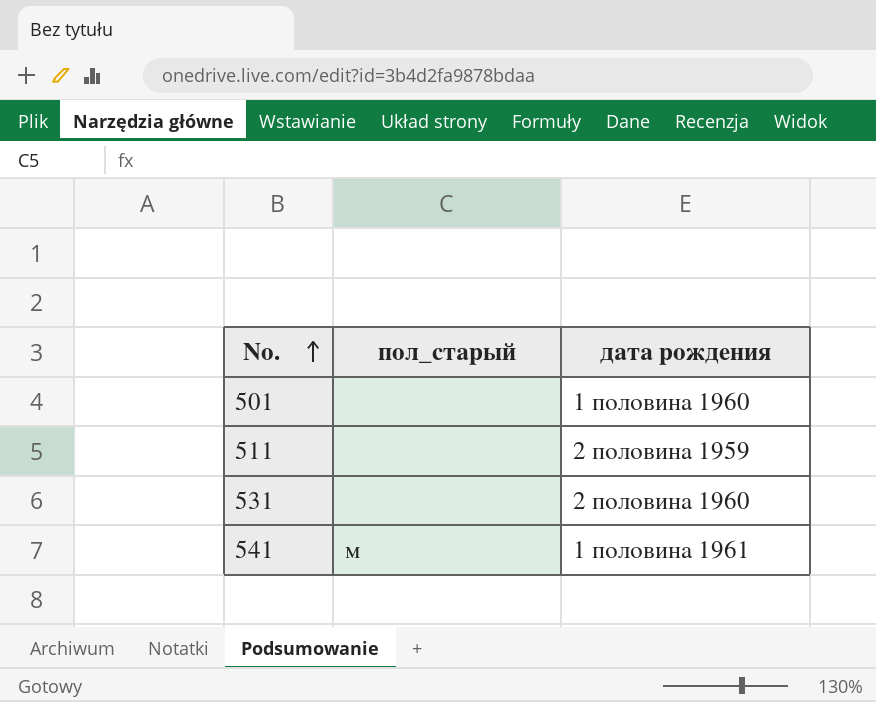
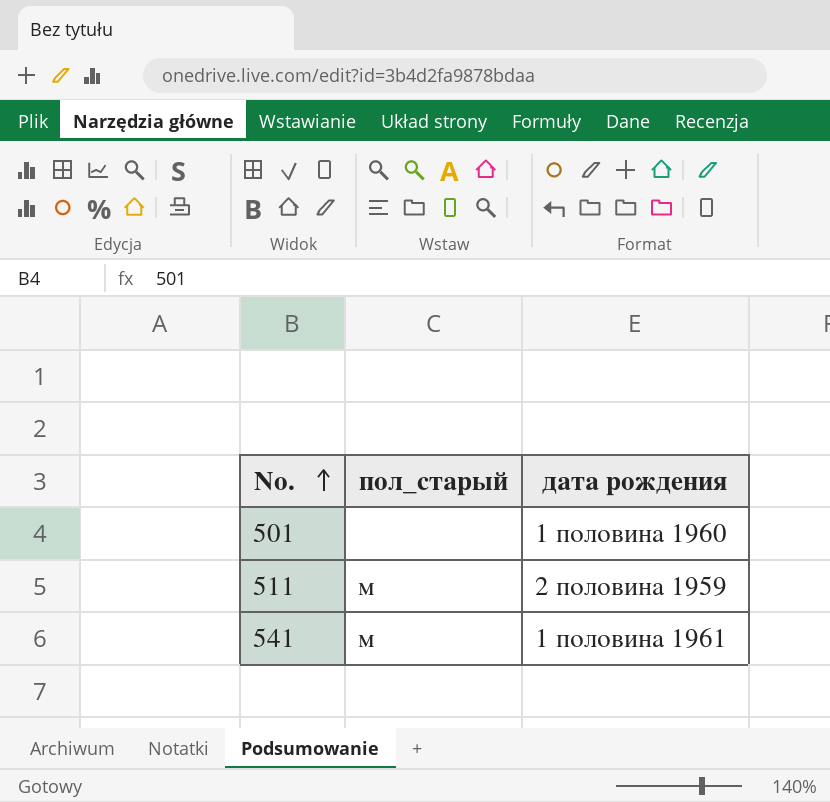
row 531: none | 2 половина 1960 -> none
511 | пол_старый: none -> м

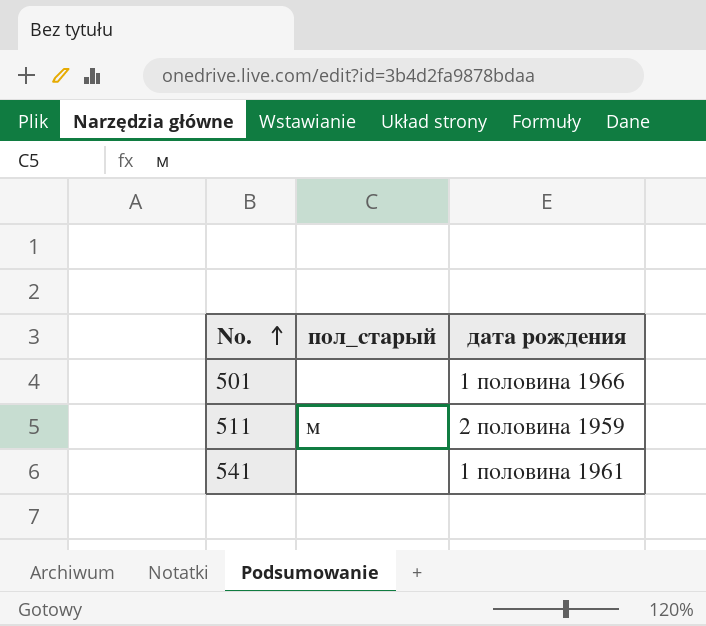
501 | дата рождения: 1 половина 1960 -> 1 половина 1966
541 | пол_старый: м -> none

